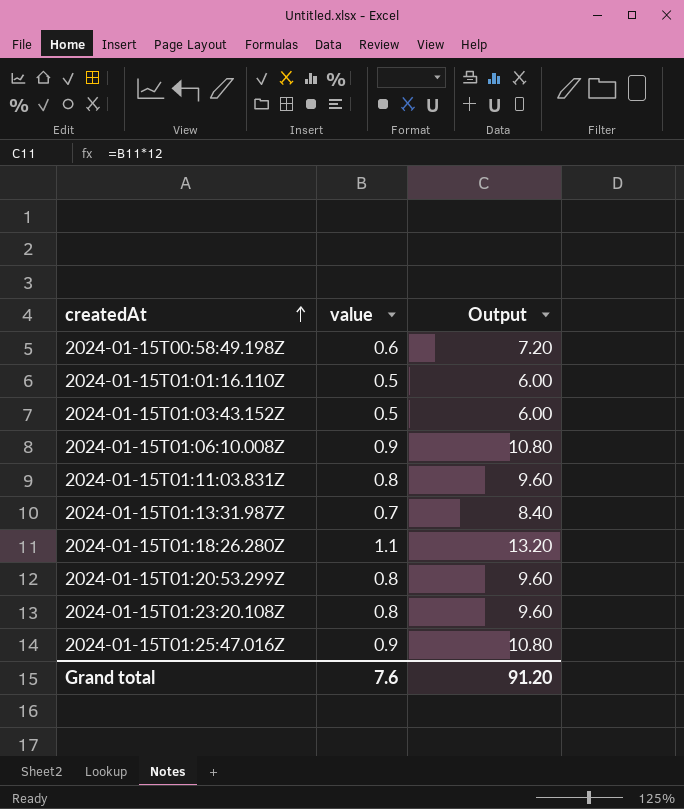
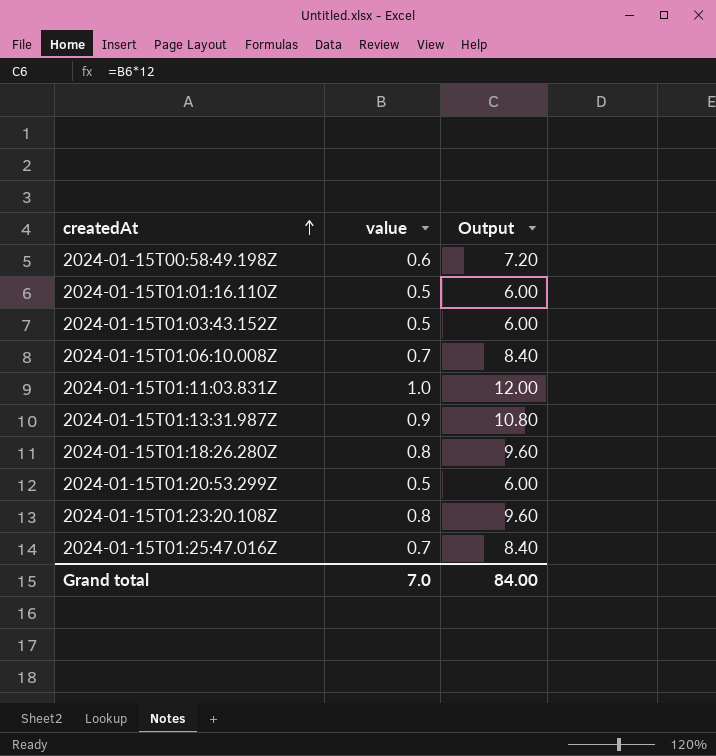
2024-01-15T01:06:10.008Z | value: 0.9 -> 0.7
2024-01-15T01:06:10.008Z | Output: 10.80 -> 8.40
2024-01-15T01:11:03.831Z | value: 0.8 -> 1.0
2024-01-15T01:11:03.831Z | Output: 9.60 -> 12.00
2024-01-15T01:13:31.987Z | value: 0.7 -> 0.9
2024-01-15T01:13:31.987Z | Output: 8.40 -> 10.80
2024-01-15T01:18:26.280Z | value: 1.1 -> 0.8
2024-01-15T01:18:26.280Z | Output: 13.20 -> 9.60
2024-01-15T01:20:53.299Z | value: 0.8 -> 0.5
2024-01-15T01:20:53.299Z | Output: 9.60 -> 6.00
2024-01-15T01:25:47.016Z | value: 0.9 -> 0.7
2024-01-15T01:25:47.016Z | Output: 10.80 -> 8.40
Grand total | value: 7.6 -> 7.0
Grand total | Output: 91.20 -> 84.00

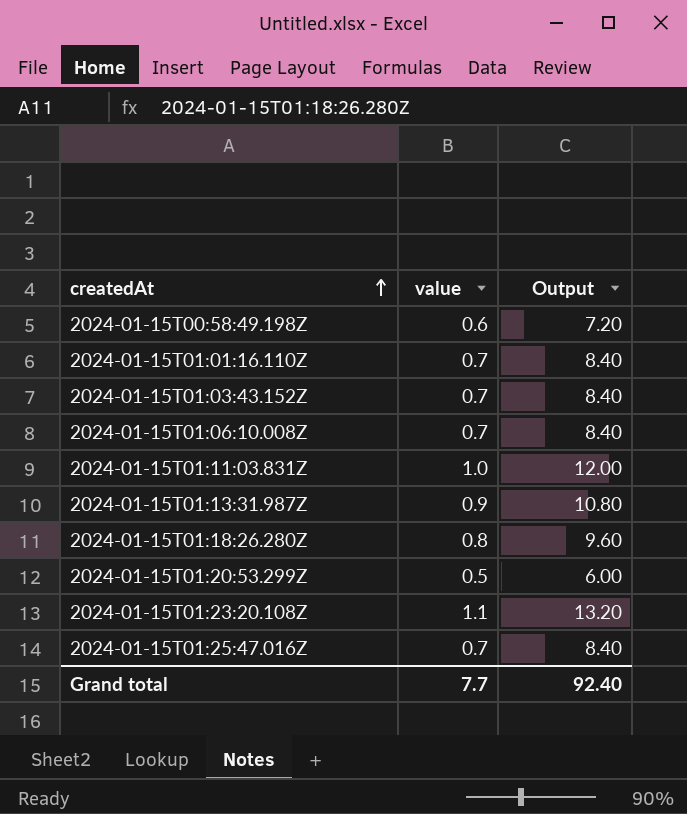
2024-01-15T01:01:16.110Z | value: 0.5 -> 0.7
2024-01-15T01:01:16.110Z | Output: 6.00 -> 8.40
2024-01-15T01:03:43.152Z | value: 0.5 -> 0.7
2024-01-15T01:03:43.152Z | Output: 6.00 -> 8.40
2024-01-15T01:23:20.108Z | value: 0.8 -> 1.1
2024-01-15T01:23:20.108Z | Output: 9.60 -> 13.20
Grand total | value: 7.0 -> 7.7
Grand total | Output: 84.00 -> 92.40

